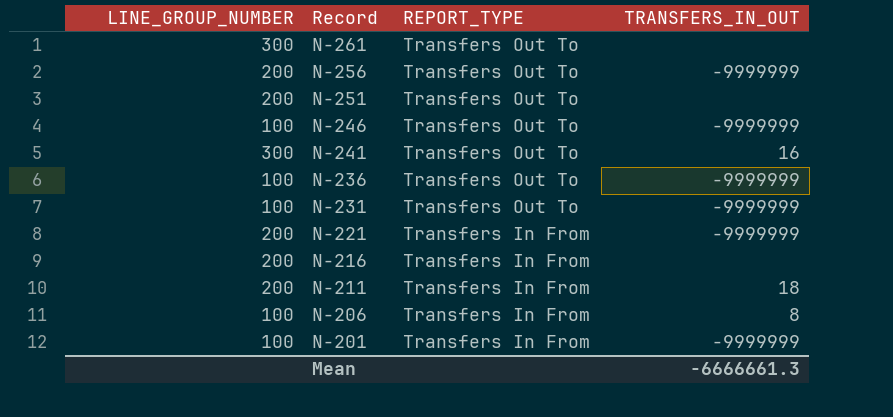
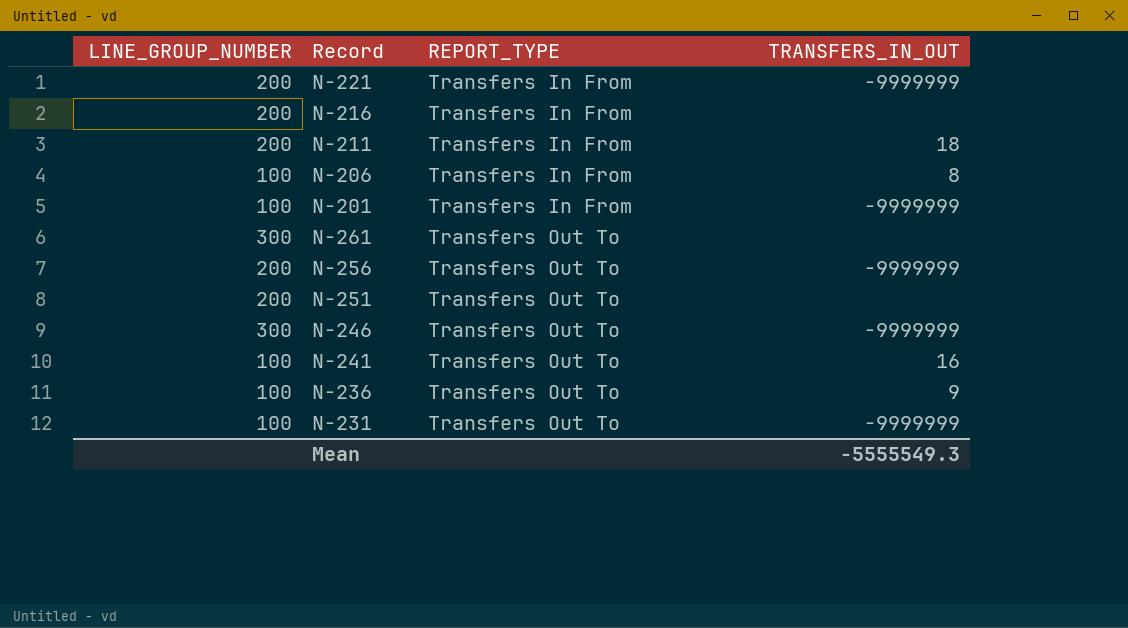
row order: Record descending -> REPORT_TYPE ascending
N-246 | LINE_GROUP_NUMBER: 100 -> 300
N-241 | LINE_GROUP_NUMBER: 300 -> 100
N-236 | TRANSFERS_IN_OUT: -9999999 -> 9
Mean | TRANSFERS_IN_OUT: -6666661.3 -> -5555549.3

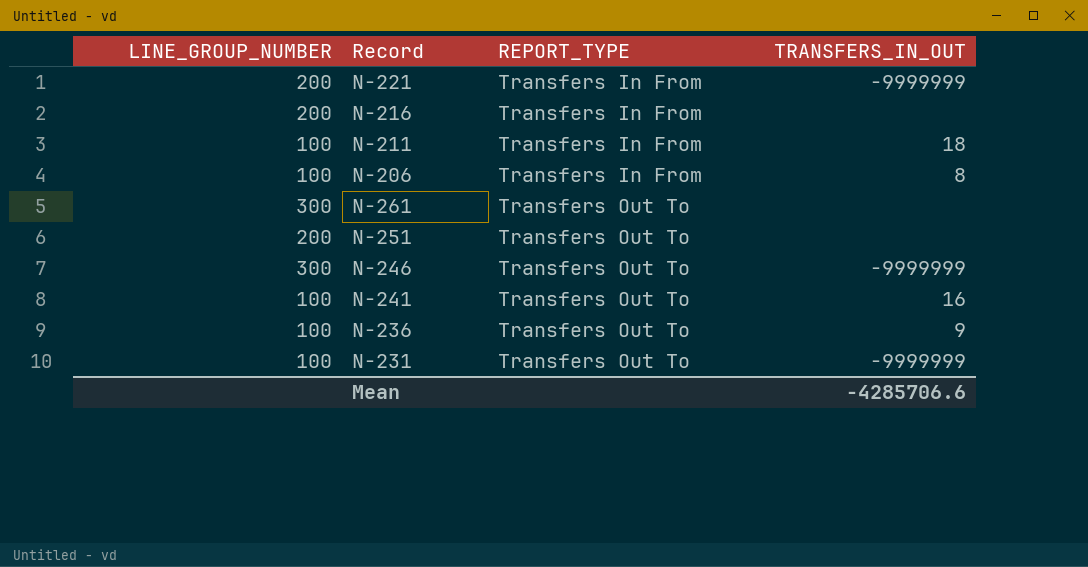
row N-201: 100 | Transfers In From | -9999999 -> none
row N-256: 200 | Transfers Out To | -9999999 -> none
N-211 | LINE_GROUP_NUMBER: 200 -> 100
Mean | TRANSFERS_IN_OUT: -5555549.3 -> -4285706.6

